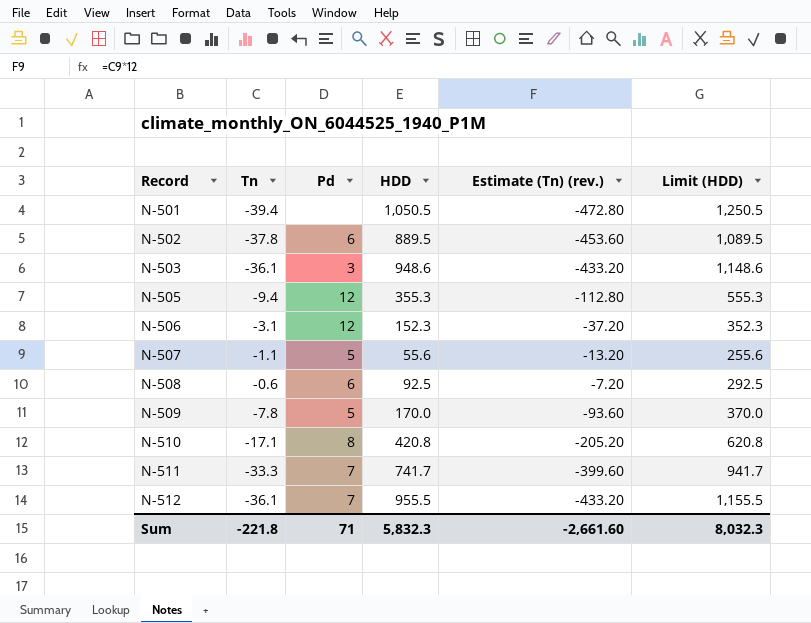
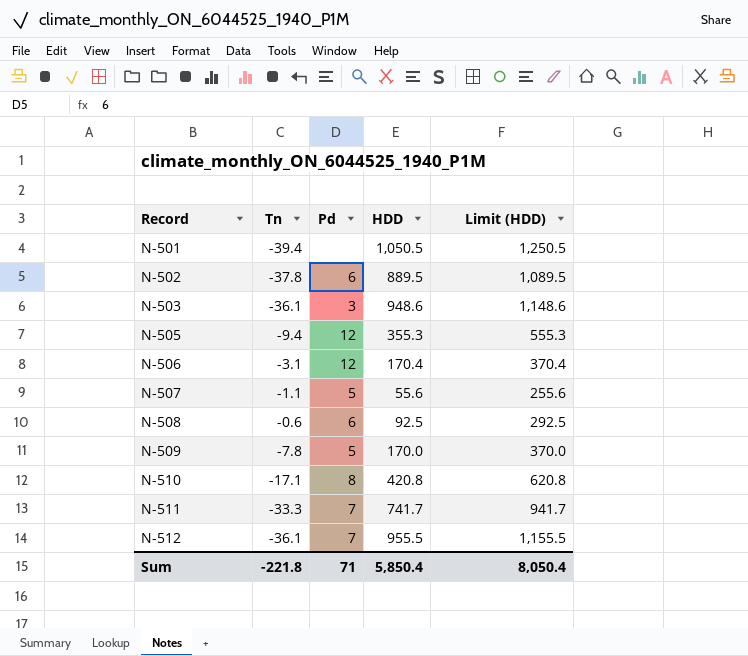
column Estimate (Tn) (rev.) | formula: [Tn] * 12 -> none
N-506 | HDD: 152.3 -> 170.4
N-506 | Limit (HDD): 352.3 -> 370.4
Sum | HDD: 5,832.3 -> 5,850.4
Sum | Limit (HDD): 8,032.3 -> 8,050.4

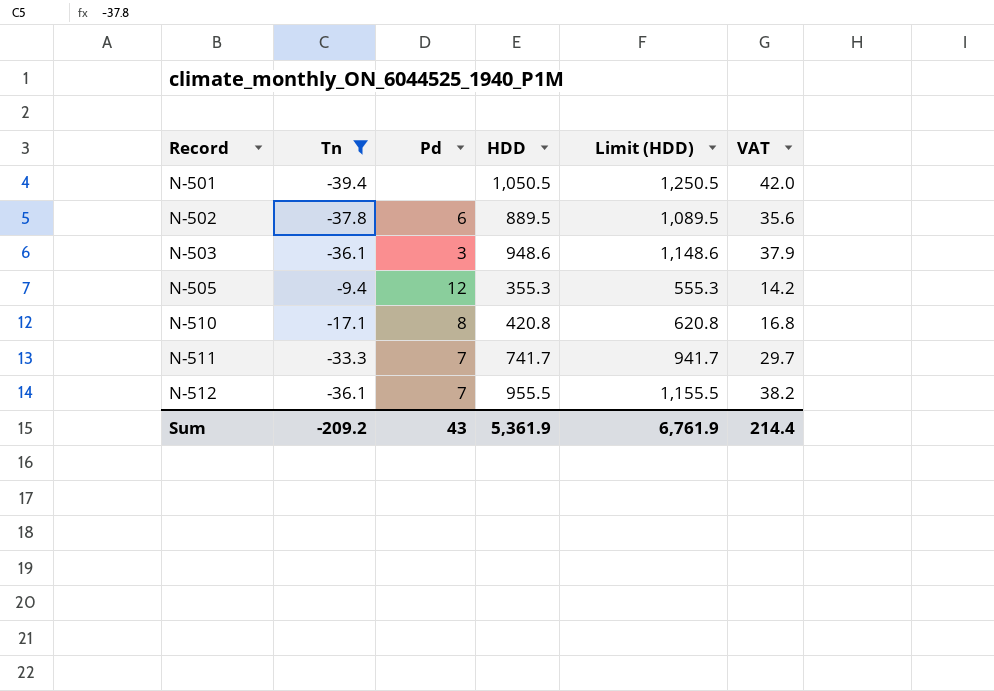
filter: none -> Tn <= -9.4
column VAT | formula: none -> [HDD] * 0.04
Sum | Tn: -221.8 -> -209.2
Sum | Pd: 71 -> 43
Sum | HDD: 5,850.4 -> 5,361.9
Sum | Limit (HDD): 8,050.4 -> 6,761.9

